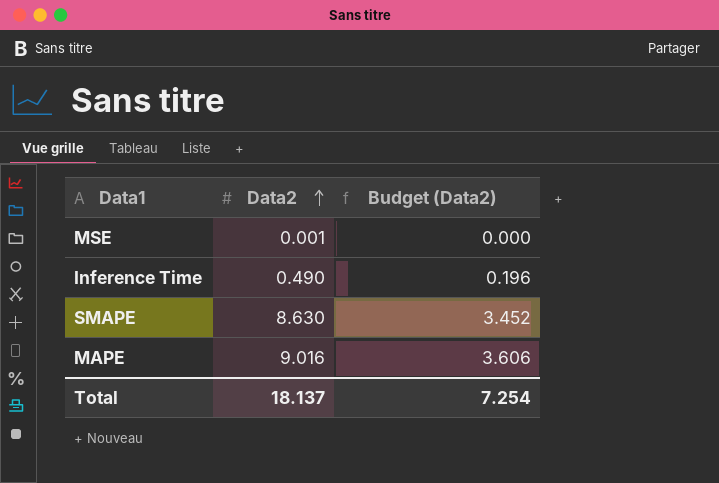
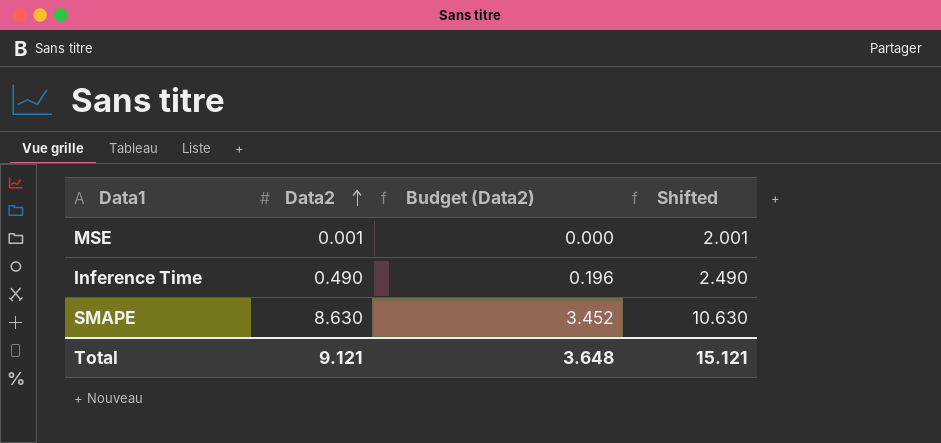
column Shifted | formula: none -> [Data2] + 2
row MAPE: 9.016 | 3.606 -> none
Total | Data2: 18.137 -> 9.121
Total | Budget (Data2): 7.254 -> 3.648

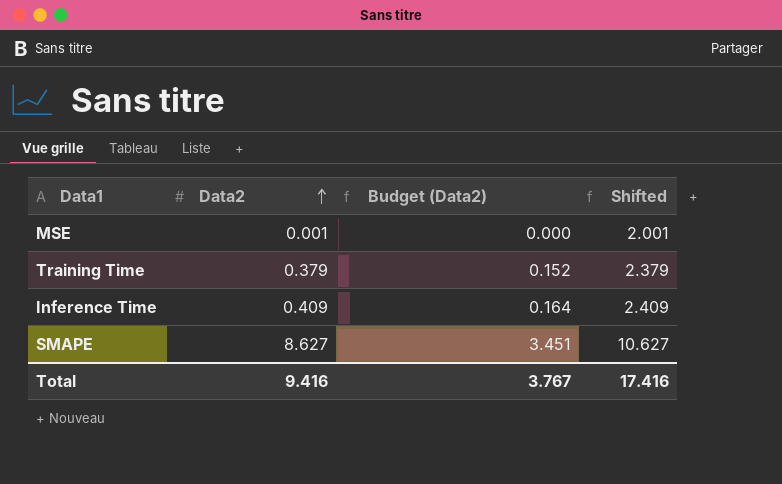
row Training Time: none -> 0.379 | 0.152 | 2.379
Inference Time | Data2: 0.490 -> 0.409
Inference Time | Budget (Data2): 0.196 -> 0.164
Inference Time | Shifted: 2.490 -> 2.409
SMAPE | Data2: 8.630 -> 8.627
SMAPE | Budget (Data2): 3.452 -> 3.451
SMAPE | Shifted: 10.630 -> 10.627
Total | Data2: 9.121 -> 9.416
Total | Budget (Data2): 3.648 -> 3.767
Total | Shifted: 15.121 -> 17.416

